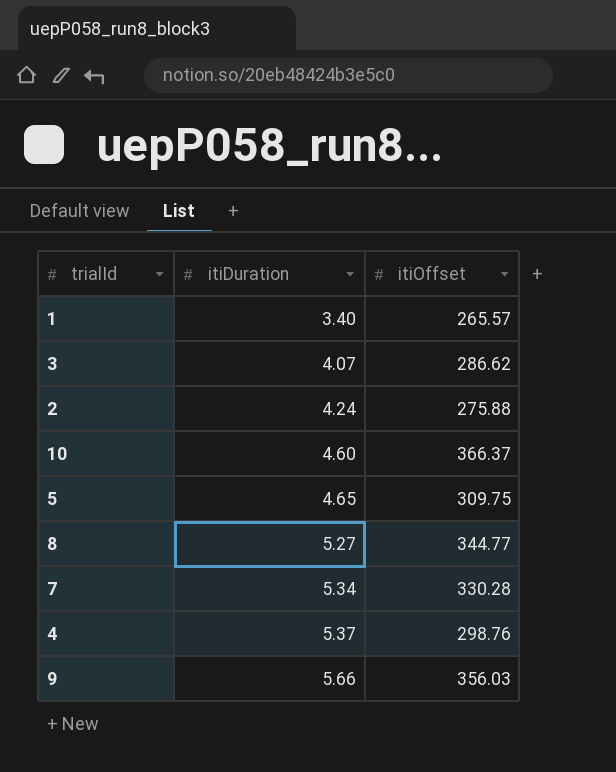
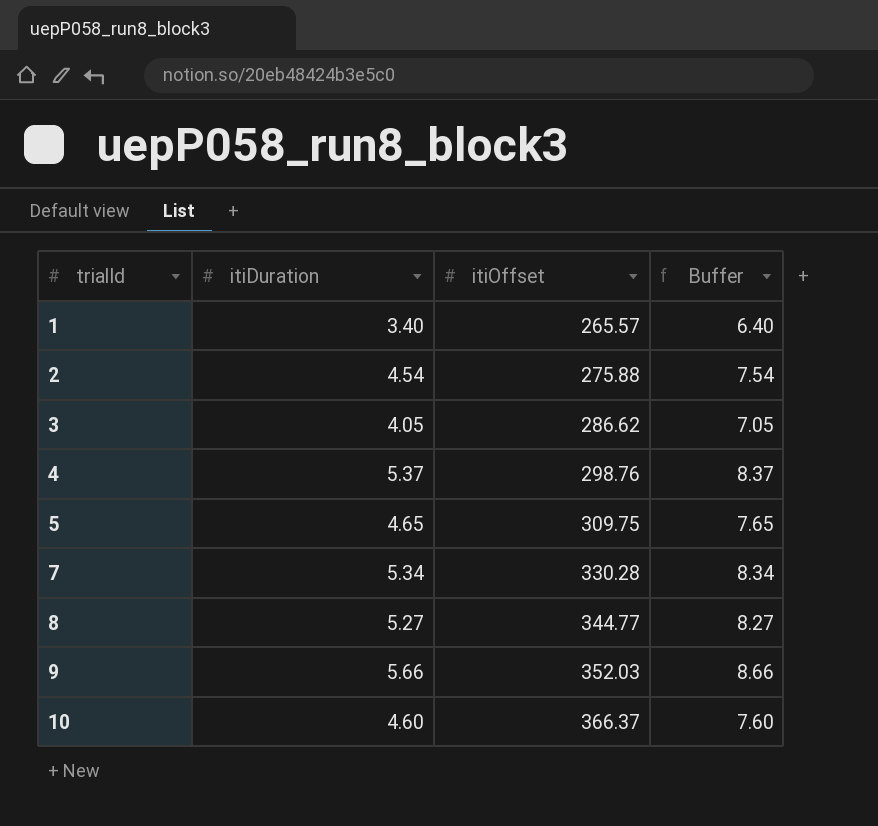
row order: itiDuration ascending -> trialId ascending
column Buffer | formula: none -> [itiDuration] + 3
2 | itiDuration: 4.24 -> 4.54
3 | itiDuration: 4.07 -> 4.05
9 | itiOffset: 356.03 -> 352.03

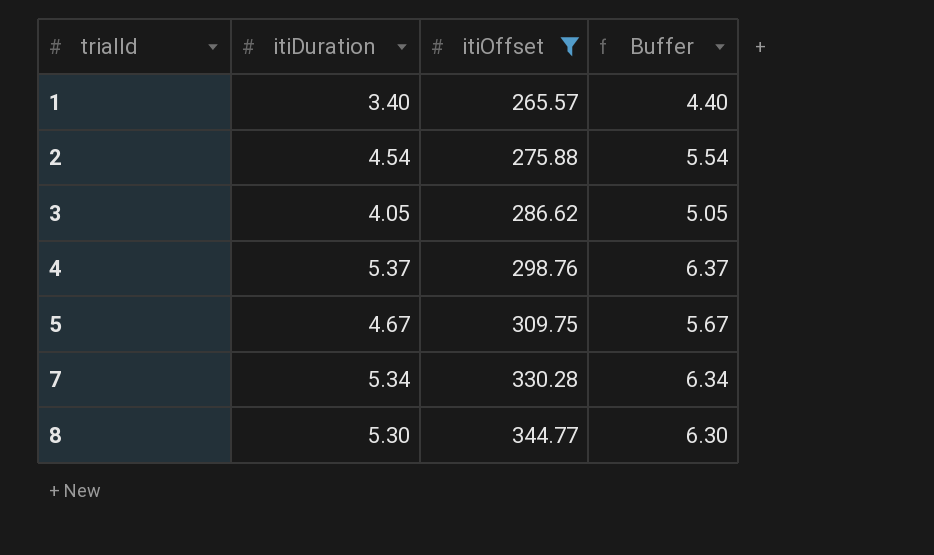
filter: none -> itiOffset <= 344.77
column Buffer | formula: [itiDuration] + 3 -> [itiDuration] + 1
5 | itiDuration: 4.65 -> 4.67
8 | itiDuration: 5.27 -> 5.30

